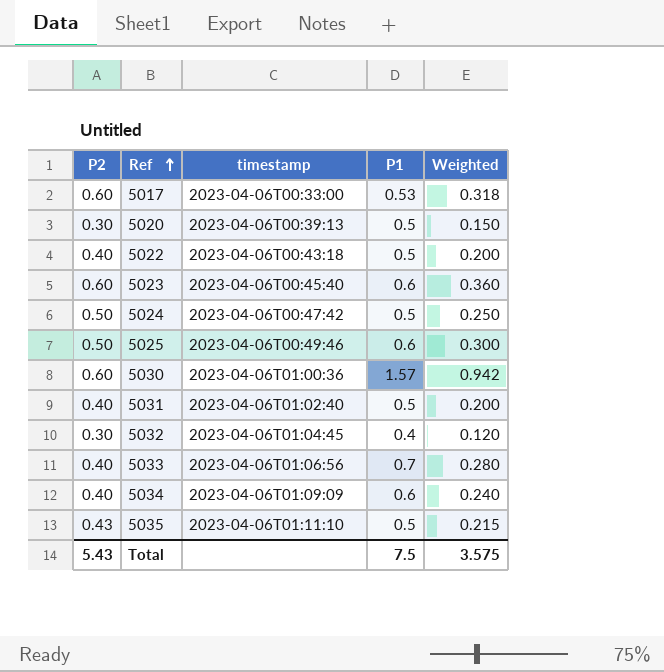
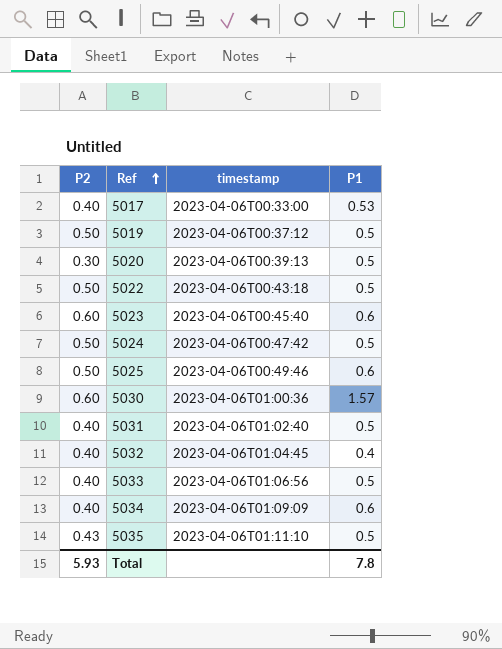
column Weighted | formula: [P2] * [P1] -> none
5017 | P2: 0.60 -> 0.40
row 5019: none -> 0.50 | 2023-04-06T00:37:12 | 0.5
5022 | P2: 0.40 -> 0.50
5032 | P2: 0.30 -> 0.40
5033 | P1: 0.7 -> 0.5
Total | P2: 5.43 -> 5.93
Total | P1: 7.5 -> 7.8

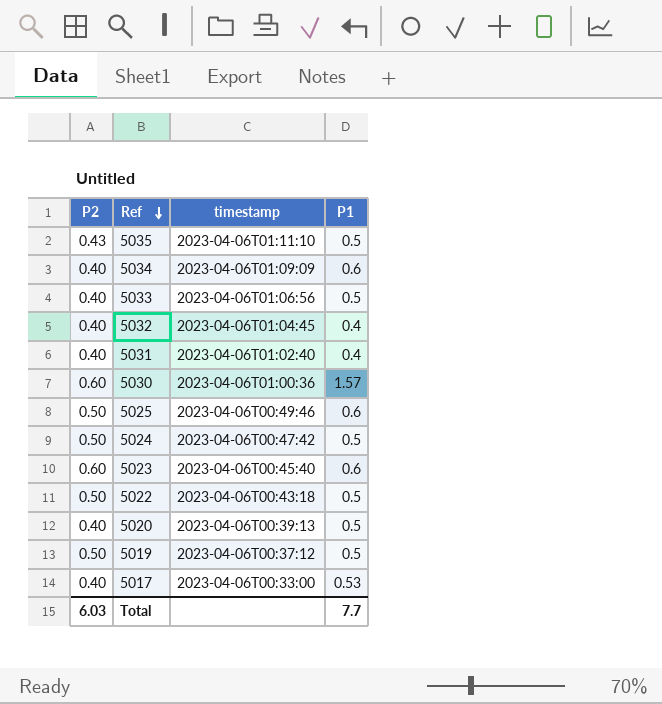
row order: Ref ascending -> Ref descending
5031 | P1: 0.5 -> 0.4
5020 | P2: 0.30 -> 0.40
Total | P2: 5.93 -> 6.03
Total | P1: 7.8 -> 7.7

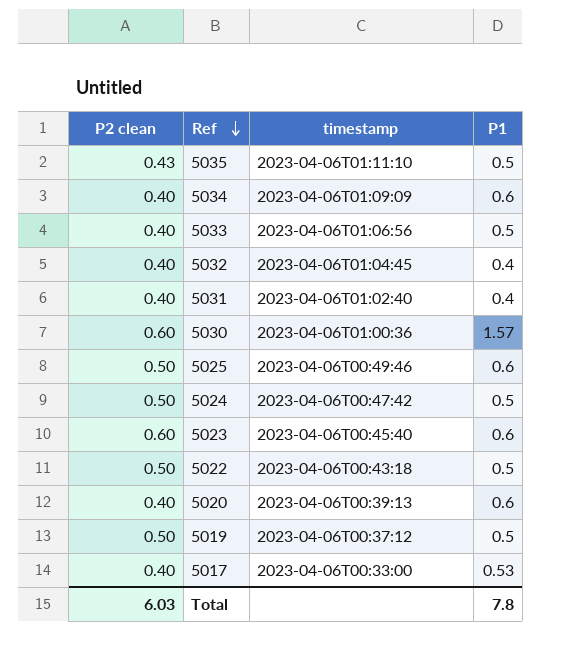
column name: P2 -> P2 clean
5020 | P1: 0.5 -> 0.6
Total | P1: 7.7 -> 7.8

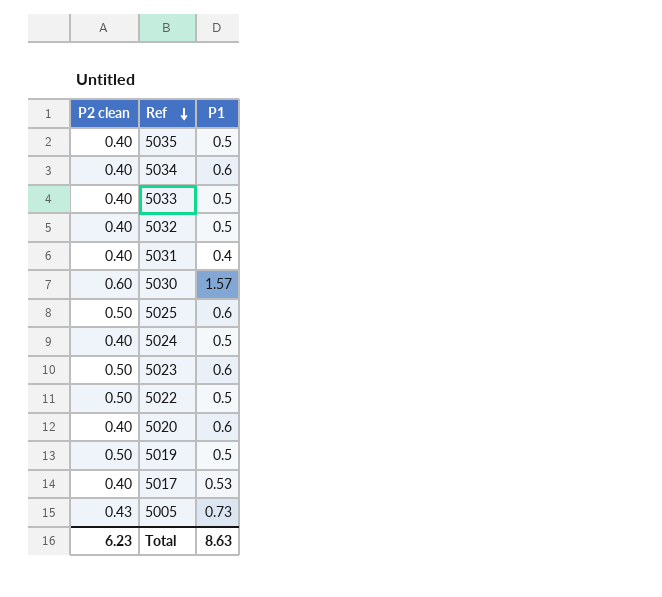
column timestamp | position: 3 -> none
5035 | P2 clean: 0.43 -> 0.40
5032 | P1: 0.4 -> 0.5
5024 | P2 clean: 0.50 -> 0.40
5023 | P2 clean: 0.60 -> 0.50
row 5005: none -> 0.43 | 0.73
Total | P2 clean: 6.03 -> 6.23
Total | P1: 7.8 -> 8.63

